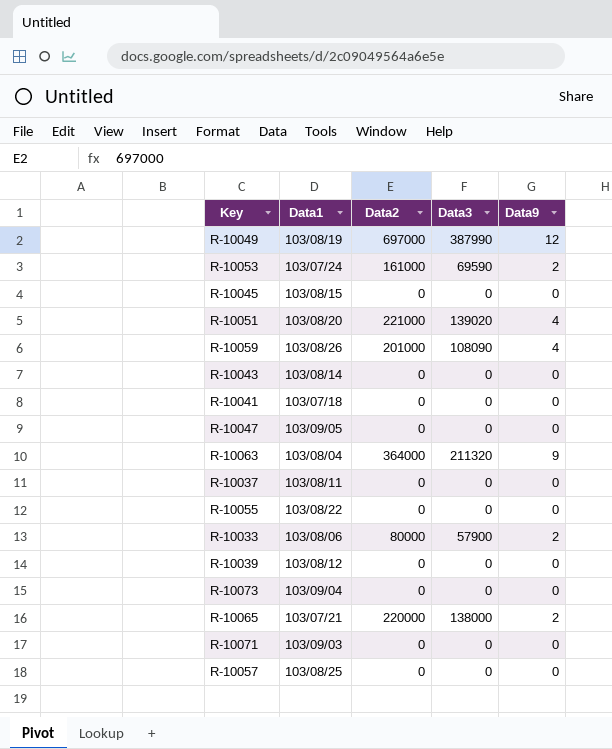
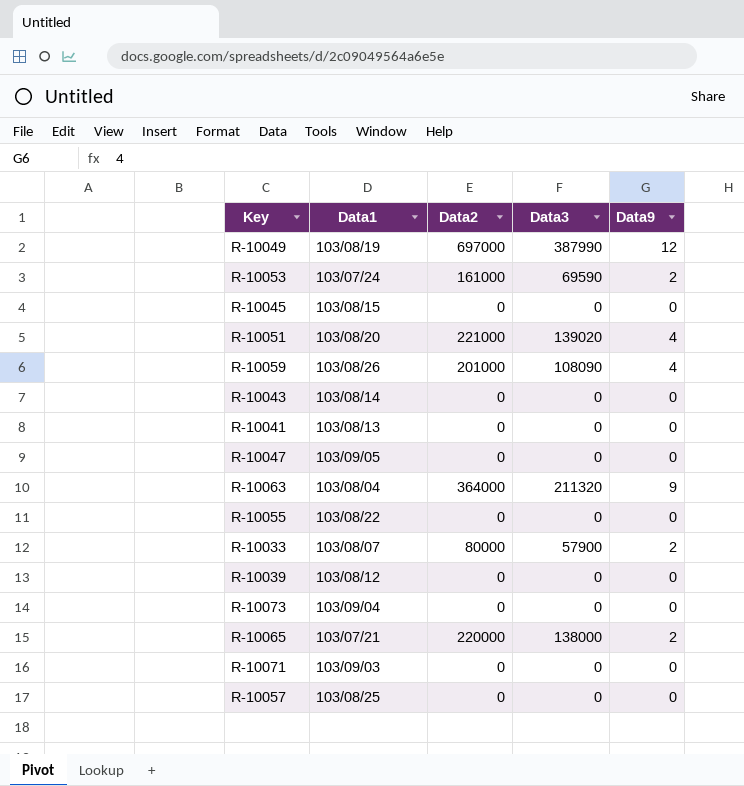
row R-10037: 103/08/11 | 0 | 0 | 0 -> none
R-10041 | Data1: 103/07/18 -> 103/08/13
R-10033 | Data1: 103/08/06 -> 103/08/07

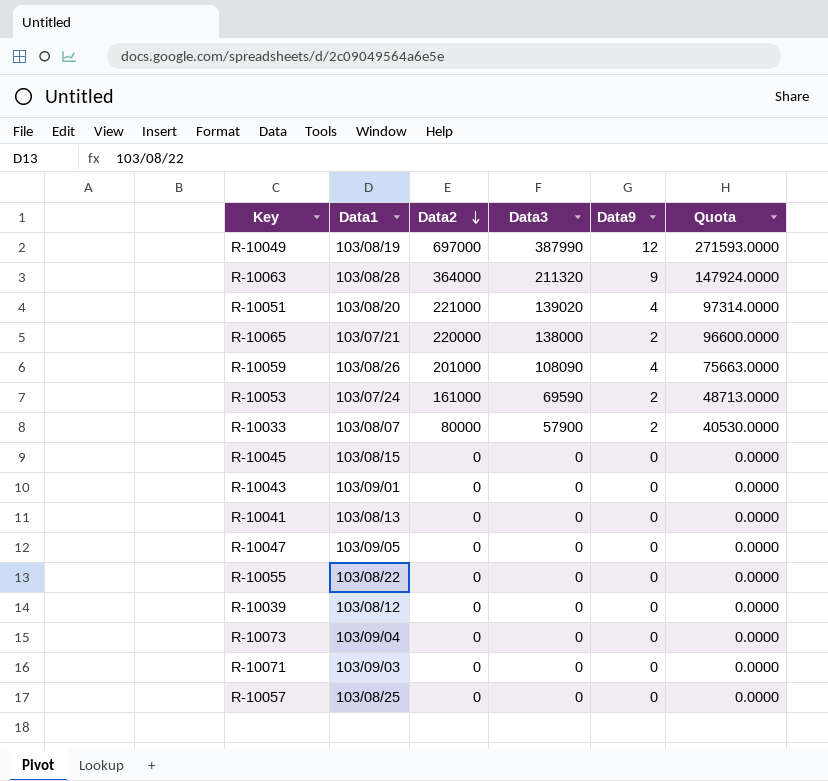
row order: none -> Data2 descending
column Quota | formula: none -> [Data3] * 0.7
R-10063 | Data1: 103/08/04 -> 103/08/28
R-10043 | Data1: 103/08/14 -> 103/09/01

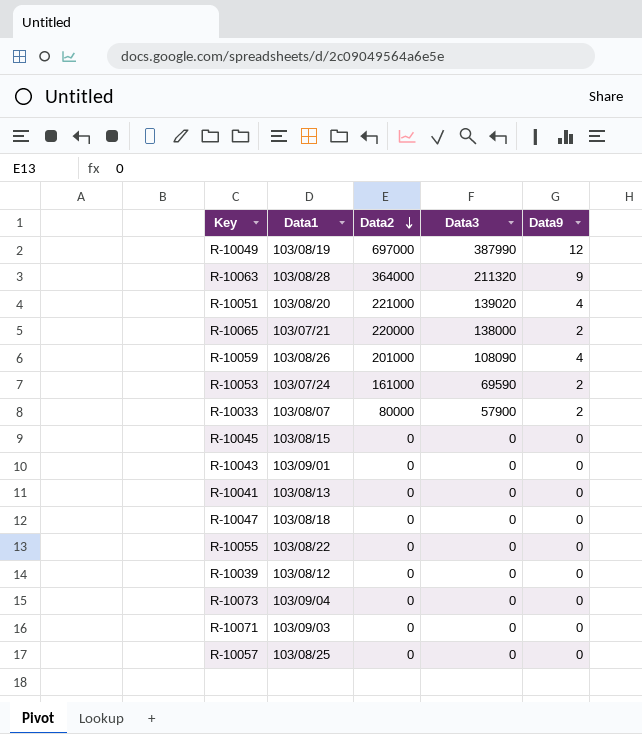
column Quota | formula: [Data3] * 0.7 -> none
R-10047 | Data1: 103/09/05 -> 103/08/18

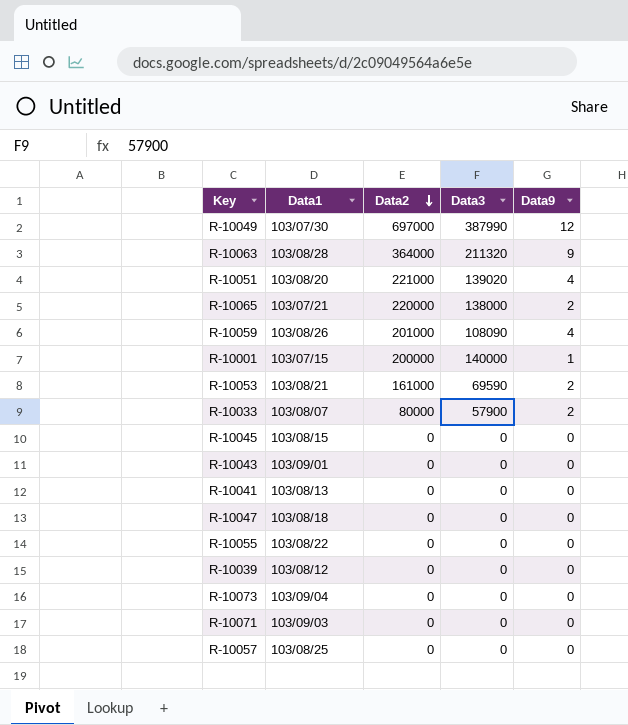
R-10049 | Data1: 103/08/19 -> 103/07/30
row R-10001: none -> 103/07/15 | 200000 | 140000 | 1
R-10053 | Data1: 103/07/24 -> 103/08/21

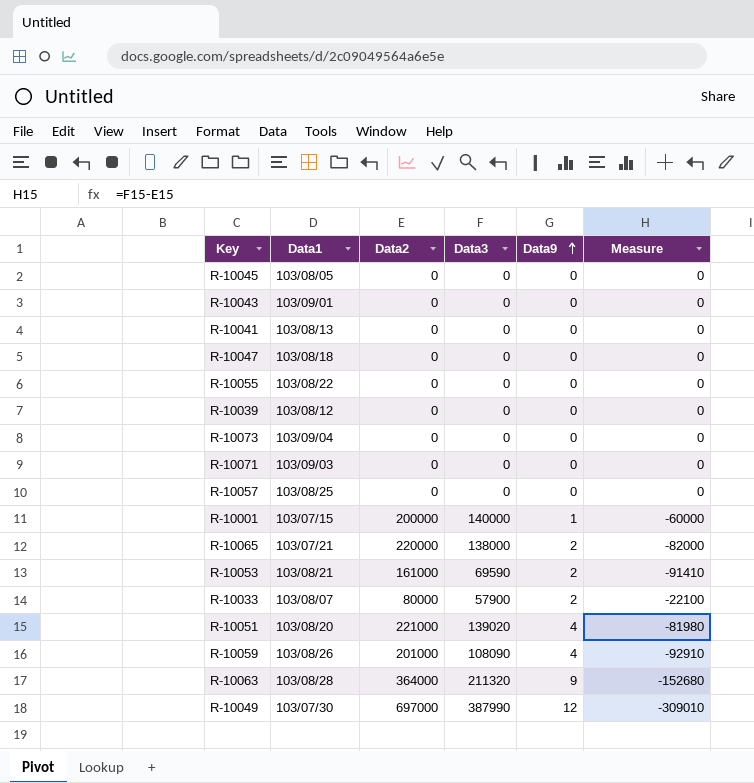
row order: Data2 descending -> Data9 ascending
column Measure | formula: none -> [Data3] - [Data2]
R-10045 | Data1: 103/08/15 -> 103/08/05

